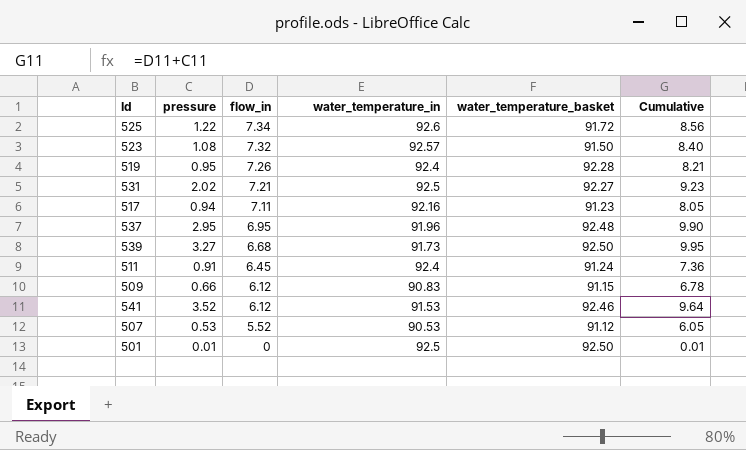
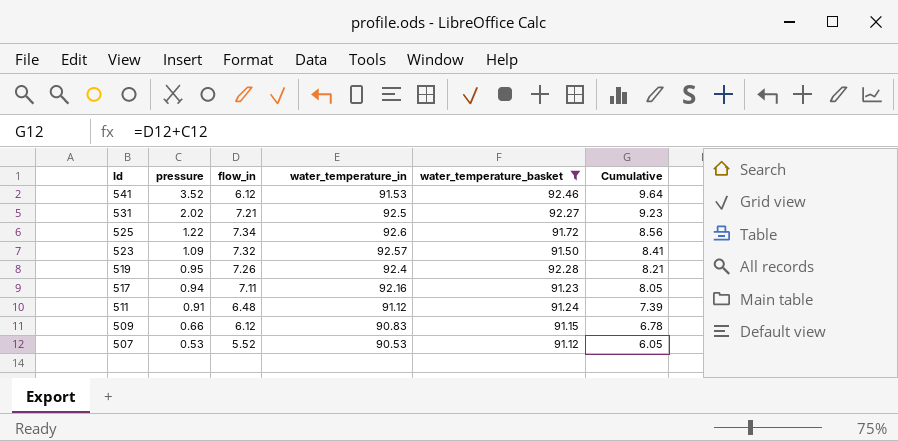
filter: none -> water_temperature_basket <= 92.46
row order: flow_in descending -> Id descending
523 | pressure: 1.08 -> 1.09
523 | Cumulative: 8.40 -> 8.41
511 | flow_in: 6.45 -> 6.48
511 | water_temperature_in: 92.4 -> 91.12
511 | Cumulative: 7.36 -> 7.39

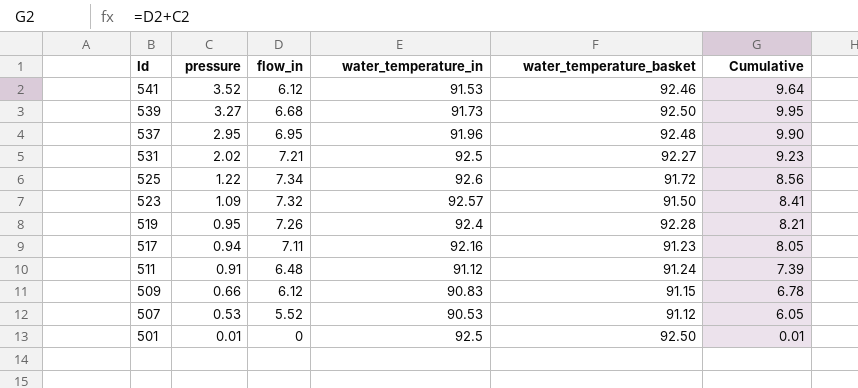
filter: water_temperature_basket <= 92.46 -> none

